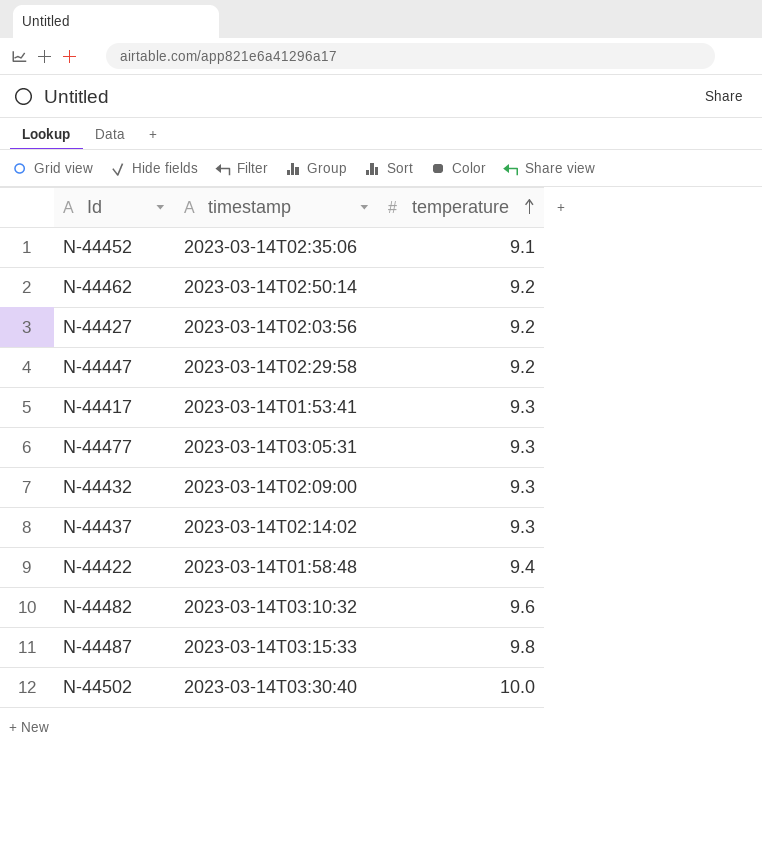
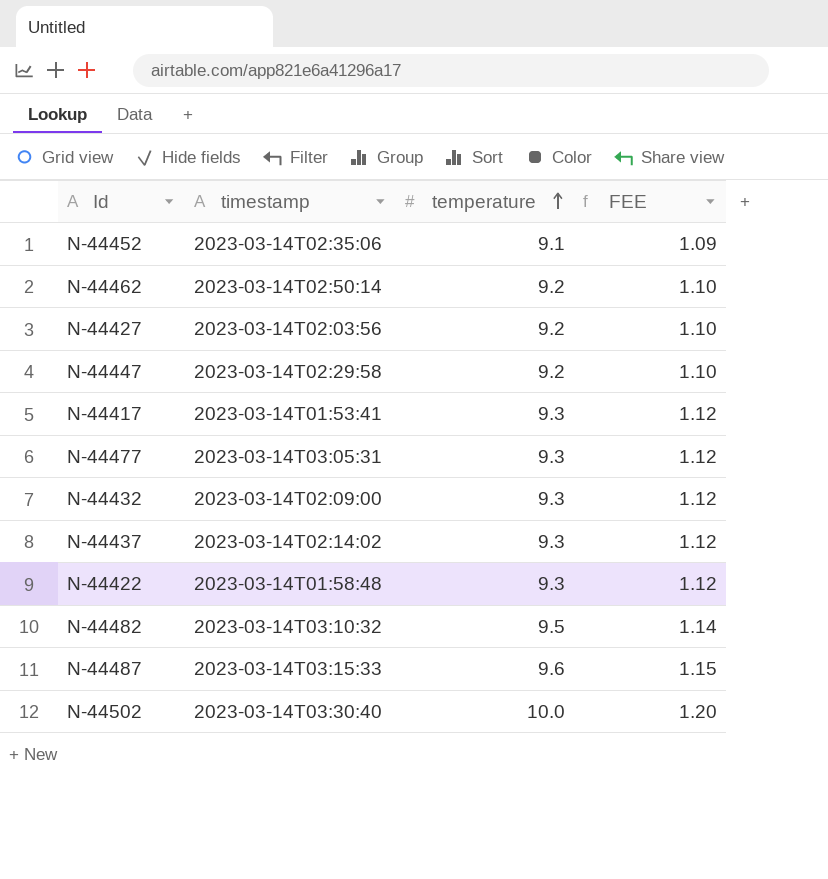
column FEE | formula: none -> [temperature] * 0.12
N-44422 | temperature: 9.4 -> 9.3
N-44482 | temperature: 9.6 -> 9.5
N-44487 | temperature: 9.8 -> 9.6

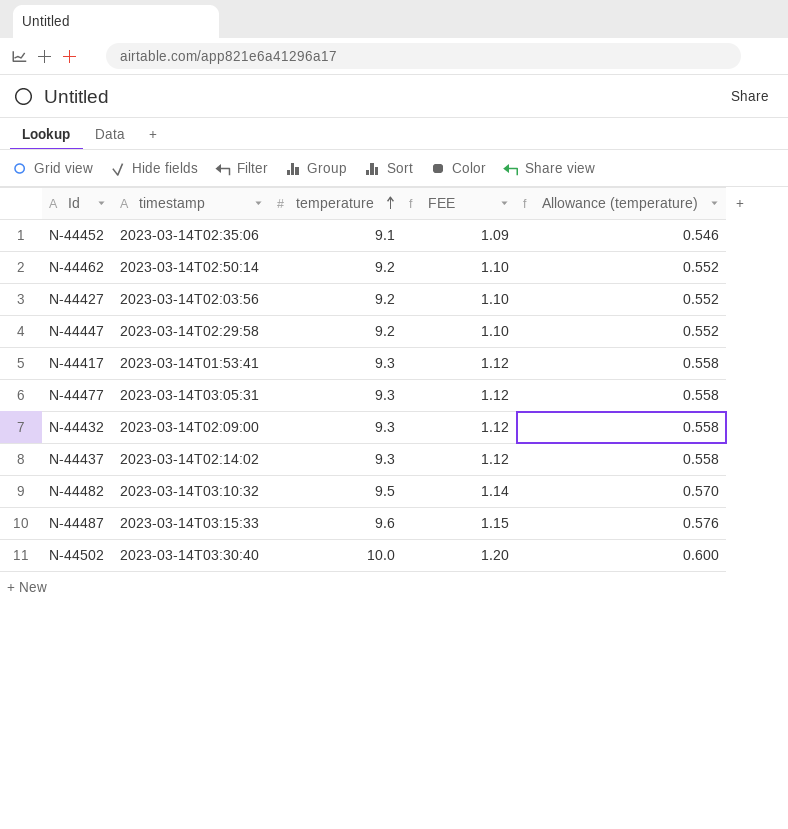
column Allowance (temperature) | formula: none -> [temperature] * 0.06
row N-44422: 2023-03-14T01:58:48 | 9.3 | 1.12 -> none

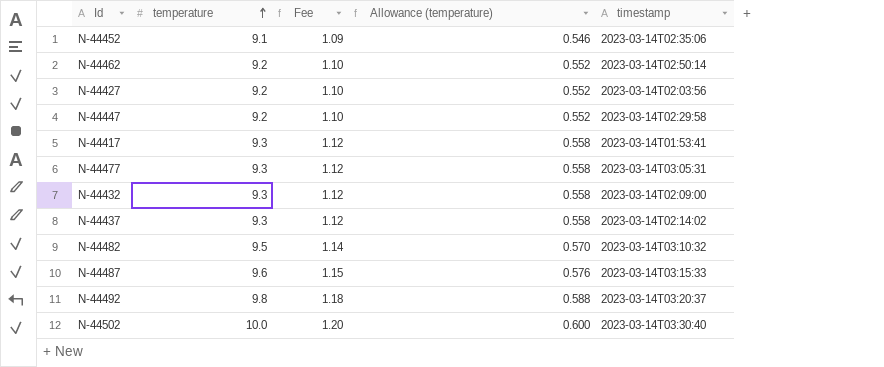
column name: FEE -> Fee
column timestamp | position: 2 -> 5
row N-44492: none -> 9.8 | 1.18 | 0.588 | 2023-03-14T03:20:37

